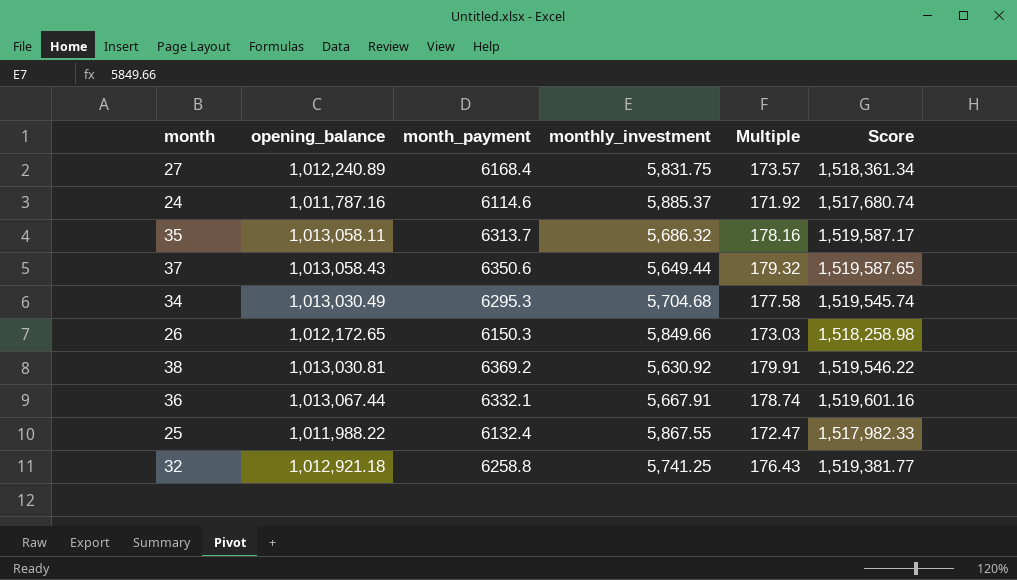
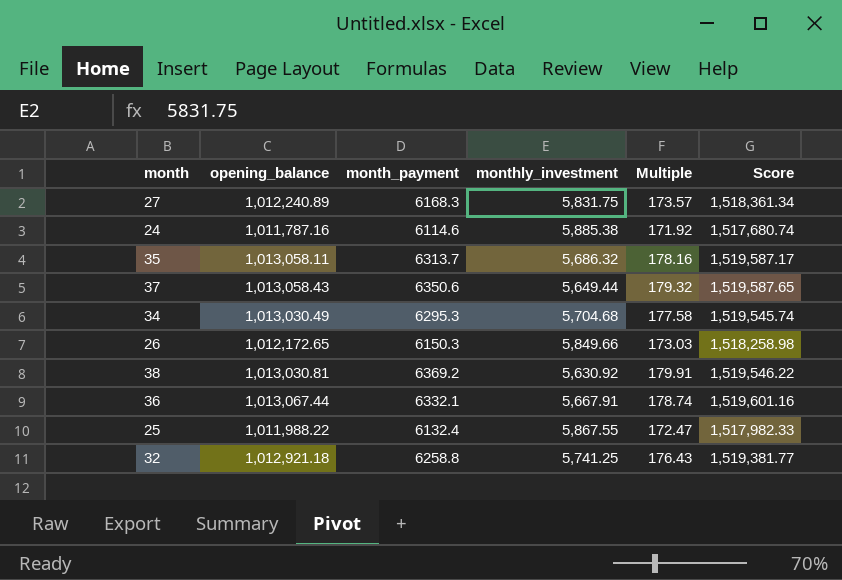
27 | month_payment: 6168.4 -> 6168.3
24 | monthly_investment: 5,885.37 -> 5,885.38

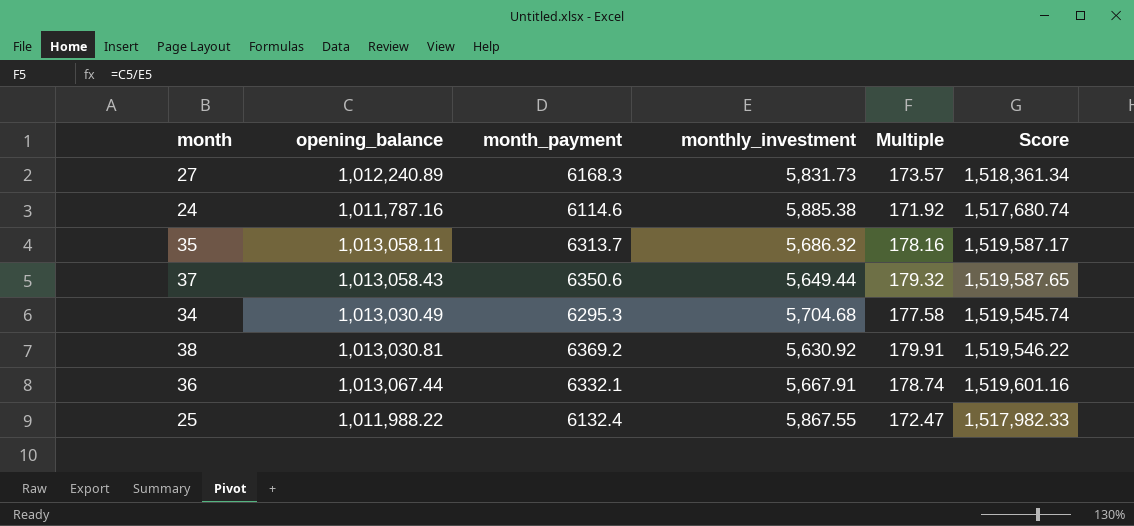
row 26: 1,012,172.65 | 6150.3 | 5,849.66 | 173.03 | 1,518,258.98 -> none
row 32: 1,012,921.18 | 6258.8 | 5,741.25 | 176.43 | 1,519,381.77 -> none
27 | monthly_investment: 5,831.75 -> 5,831.73

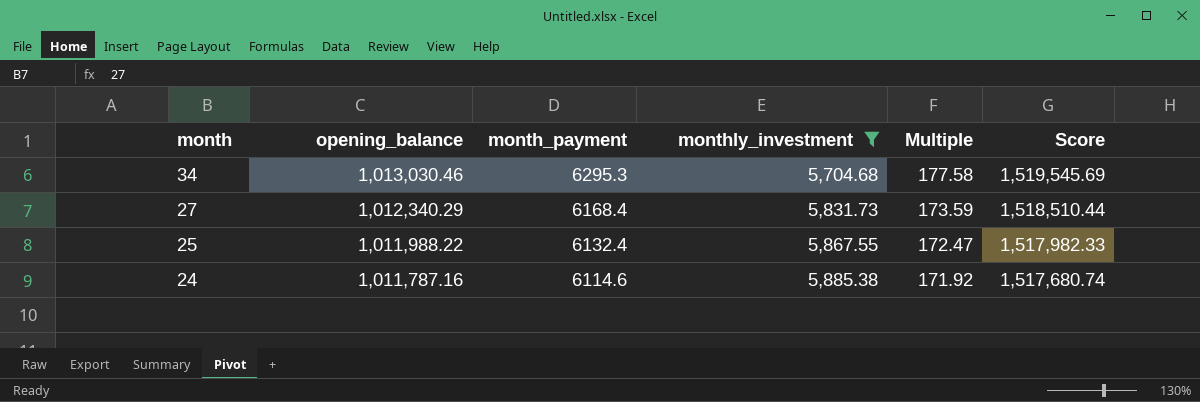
filter: none -> monthly_investment >= 5,704.68
row order: none -> month descending
34 | opening_balance: 1,013,030.49 -> 1,013,030.46
34 | Score: 1,519,545.74 -> 1,519,545.69
27 | opening_balance: 1,012,240.89 -> 1,012,340.29
27 | month_payment: 6168.3 -> 6168.4
27 | Multiple: 173.57 -> 173.59
27 | Score: 1,518,361.34 -> 1,518,510.44

